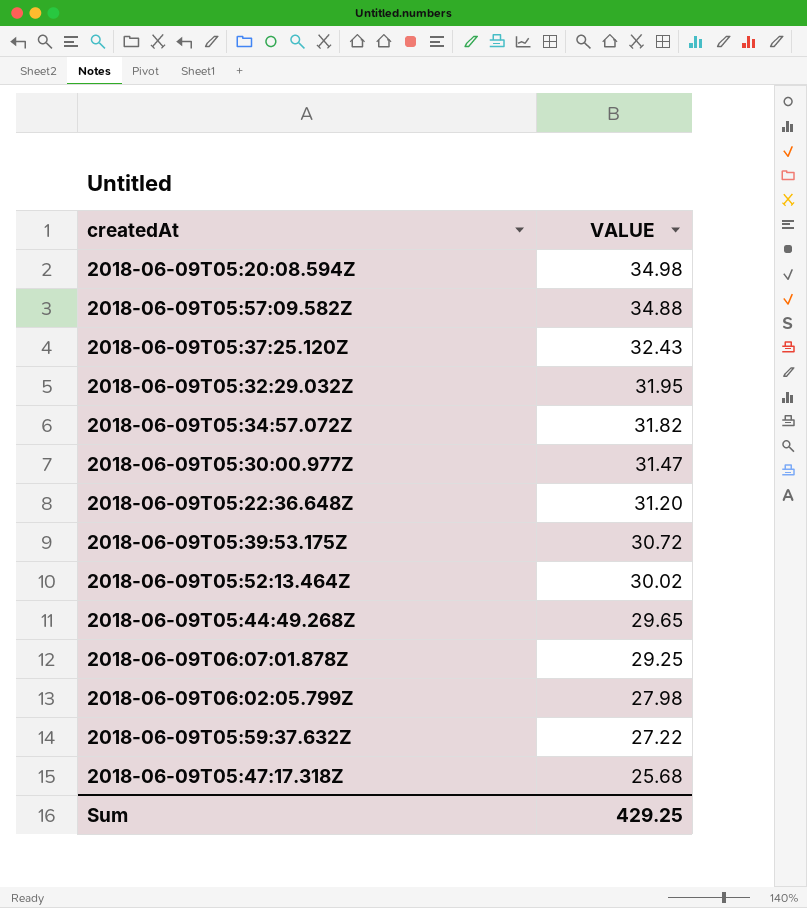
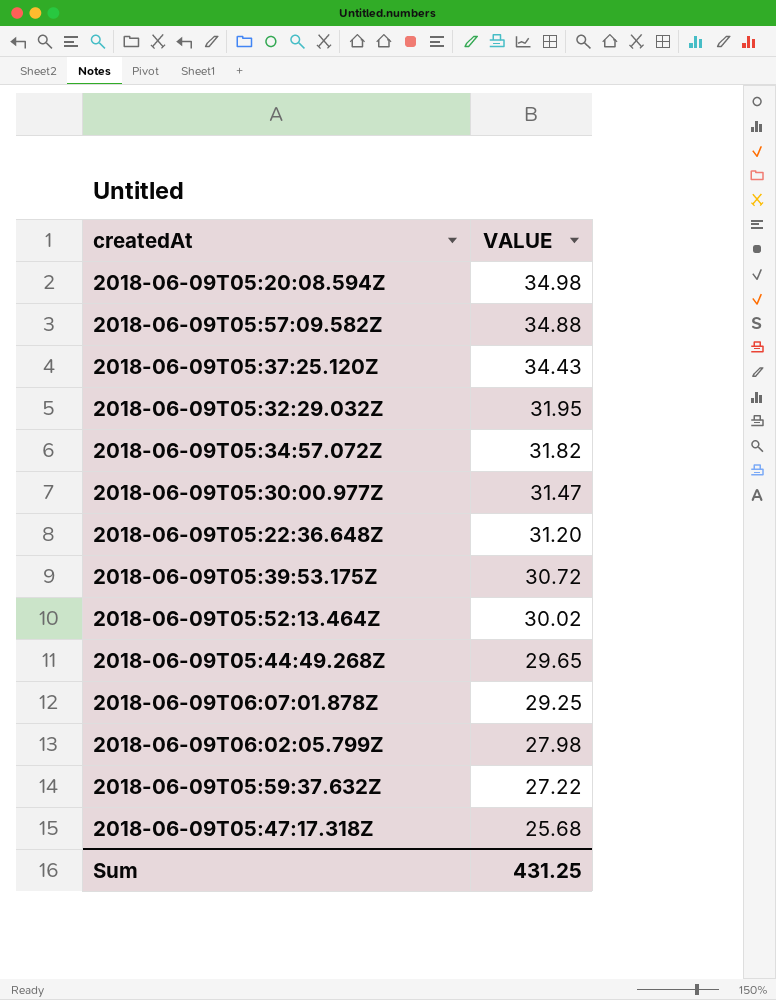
2018-06-09T05:37:25.120Z | VALUE: 32.43 -> 34.43
Sum | VALUE: 429.25 -> 431.25

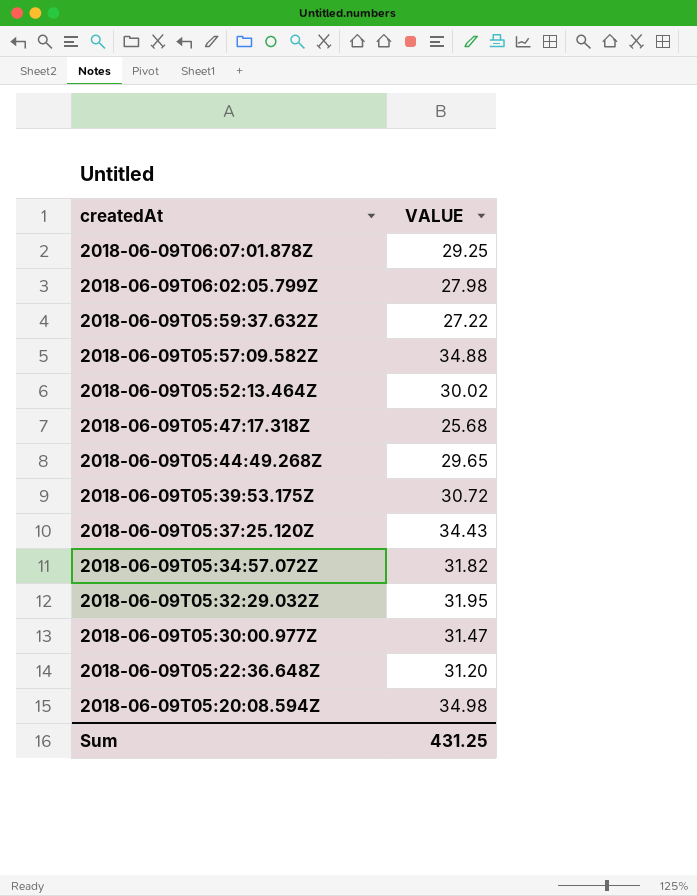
row order: VALUE descending -> createdAt descending

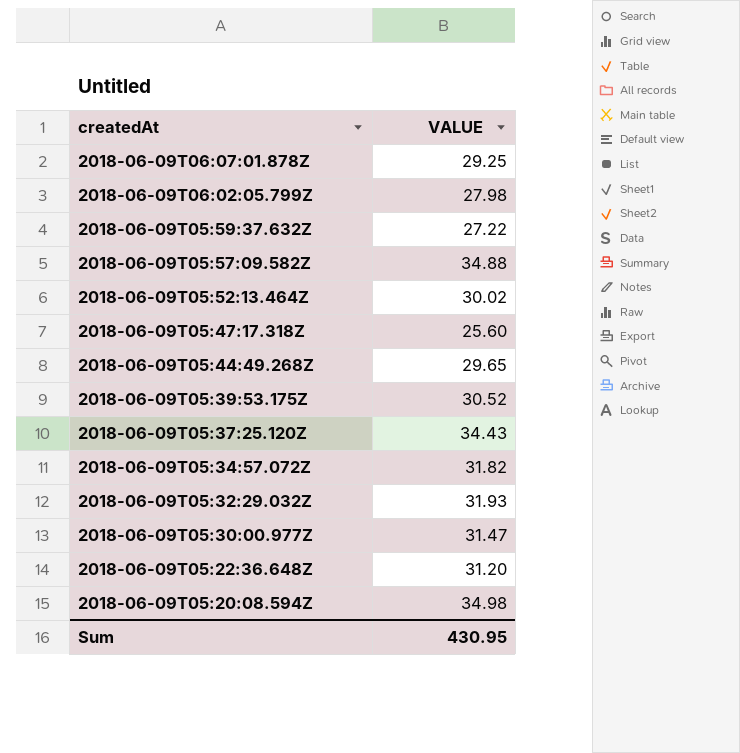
2018-06-09T05:47:17.318Z | VALUE: 25.68 -> 25.60
2018-06-09T05:39:53.175Z | VALUE: 30.72 -> 30.52
2018-06-09T05:32:29.032Z | VALUE: 31.95 -> 31.93
Sum | VALUE: 431.25 -> 430.95

